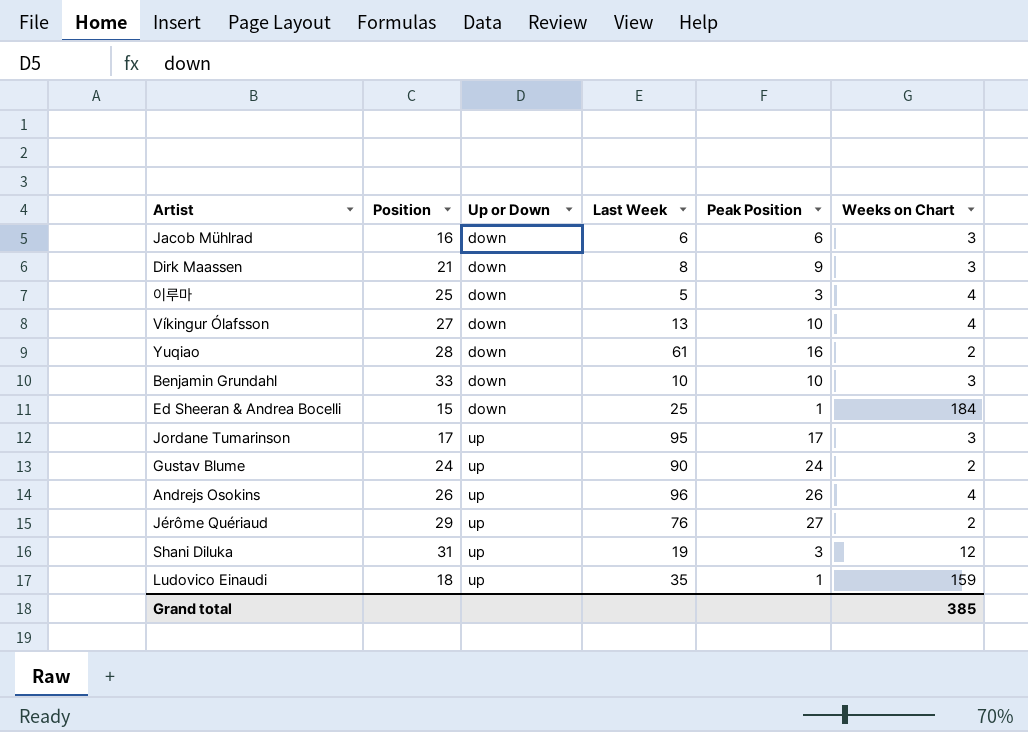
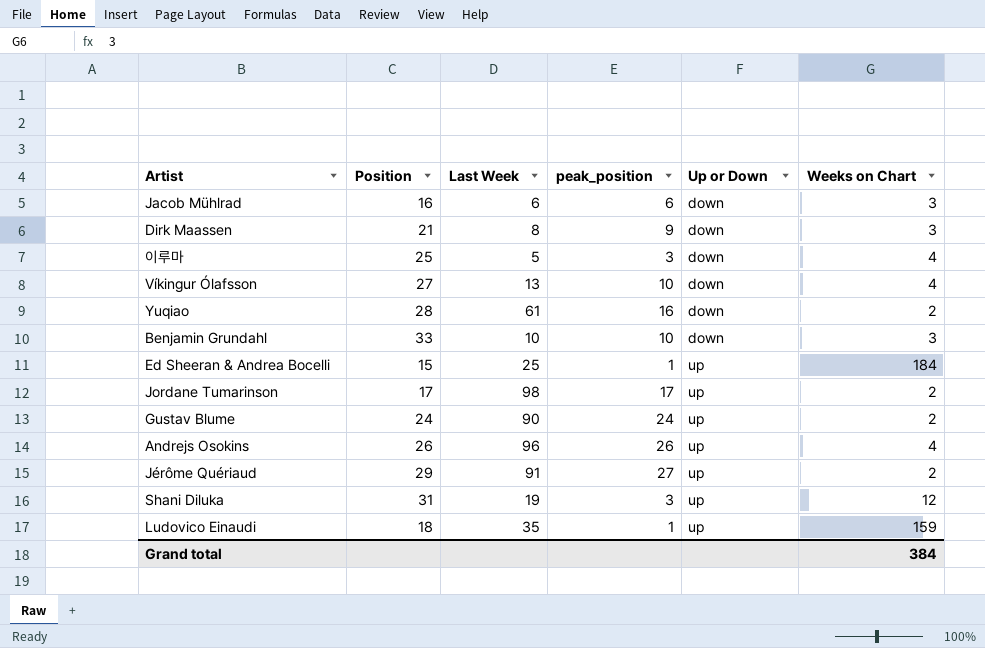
column name: Peak Position -> peak_position
column Up or Down | position: 3 -> 5
Ed Sheeran & Andrea Bocelli | Up or Down: down -> up
Jordane Tumarinson | Last Week: 95 -> 98
Jordane Tumarinson | Weeks on Chart: 3 -> 2
Jérôme Quériaud | Last Week: 76 -> 91
Grand total | Weeks on Chart: 385 -> 384

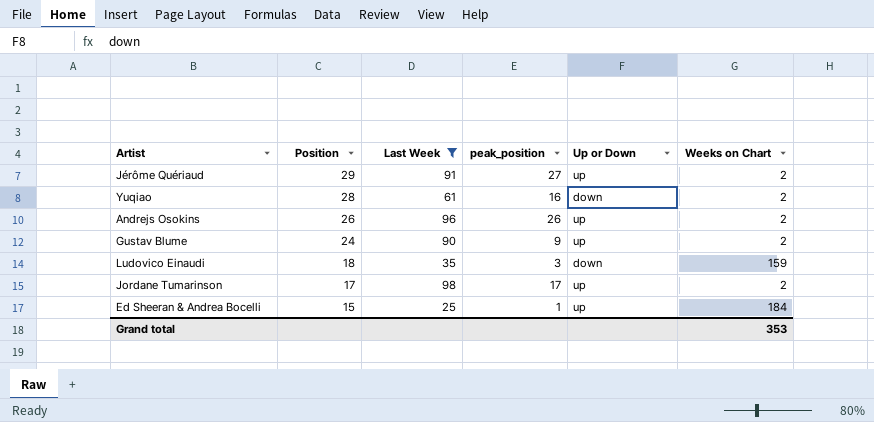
filter: none -> Last Week >= 25
row order: Up or Down ascending -> Position descending
Andrejs Osokins | Weeks on Chart: 4 -> 2
Gustav Blume | peak_position: 24 -> 9
Ludovico Einaudi | peak_position: 1 -> 3
Ludovico Einaudi | Up or Down: up -> down
Grand total | Weeks on Chart: 384 -> 353

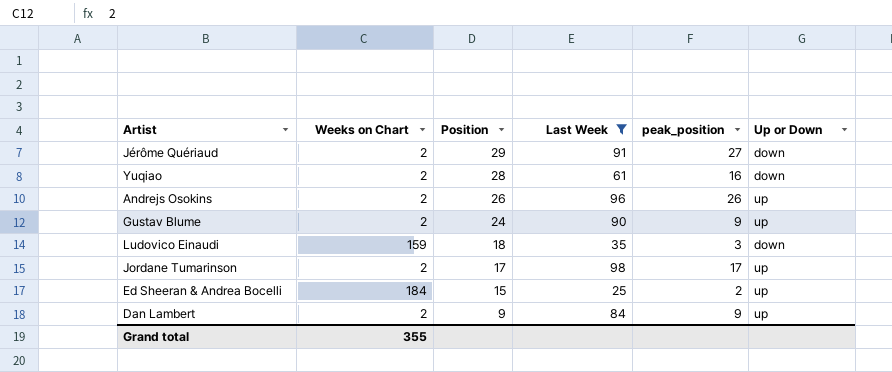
column Weeks on Chart | position: 6 -> 2
Jérôme Quériaud | Up or Down: up -> down
Ed Sheeran & Andrea Bocelli | peak_position: 1 -> 2
row Dan Lambert: none -> 2 | 9 | 84 | 9 | up
Grand total | Weeks on Chart: 353 -> 355

